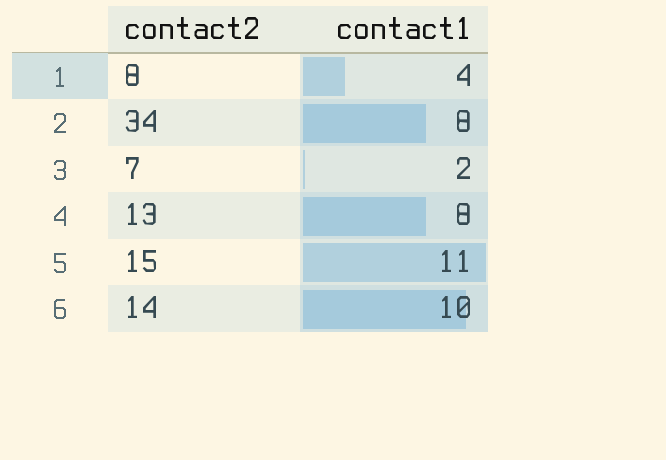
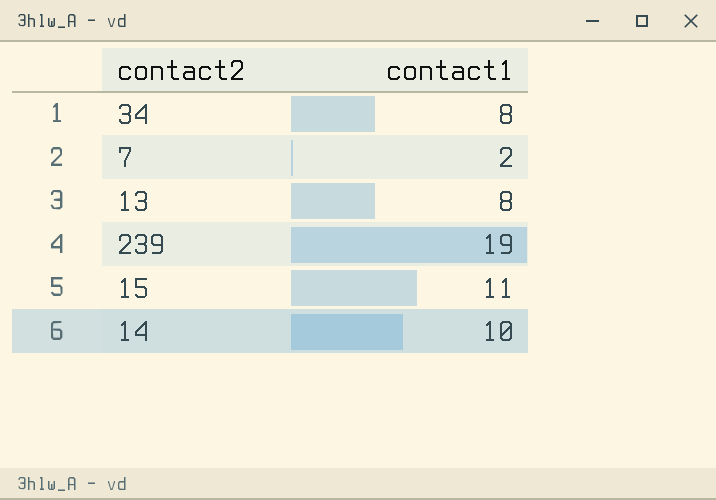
row 8: 4 -> none
row 239: none -> 19

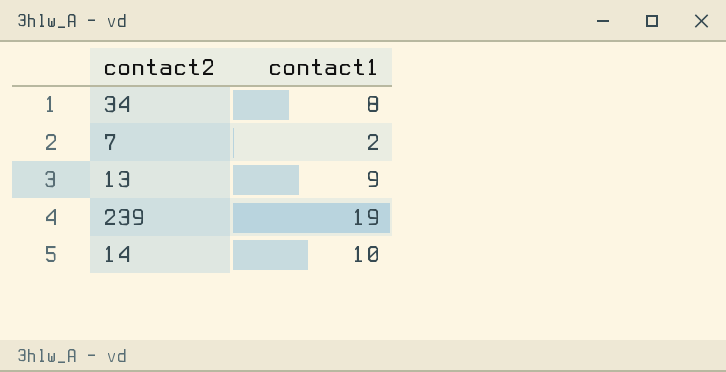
row 15: 11 -> none
13 | contact1: 8 -> 9

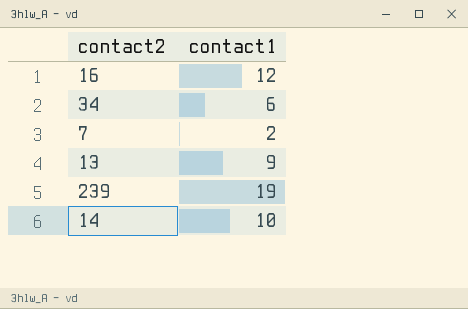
row 16: none -> 12
34 | contact1: 8 -> 6

